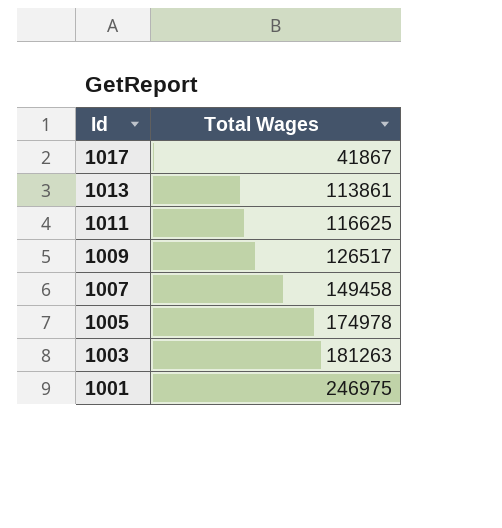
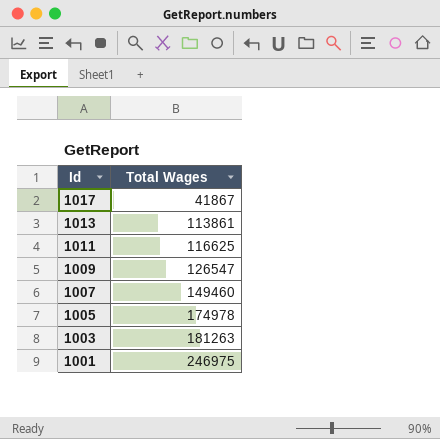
1009 | Total Wages: 126517 -> 126547
1007 | Total Wages: 149458 -> 149460

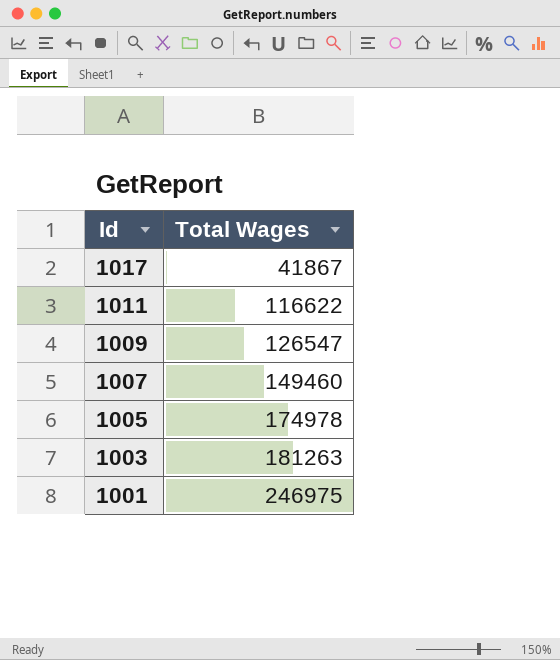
row 1013: 113861 -> none
1011 | Total Wages: 116625 -> 116622

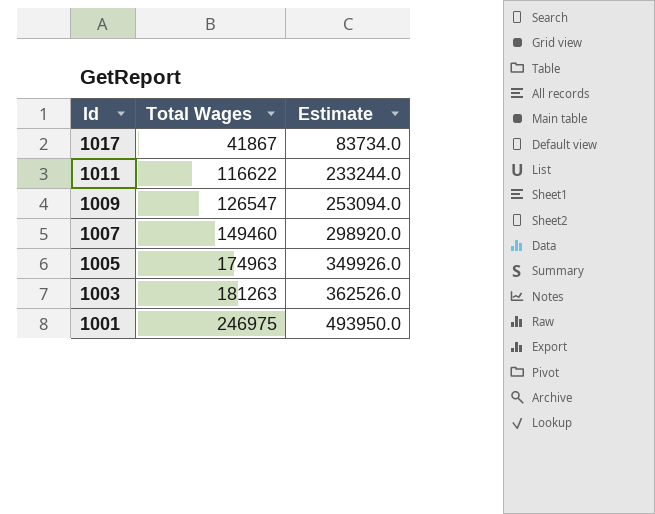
column Estimate | formula: none -> [Total Wages] * 2
1005 | Total Wages: 174978 -> 174963

